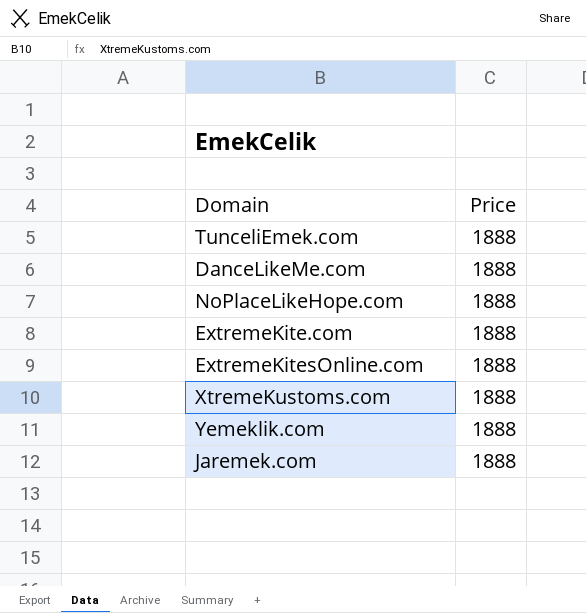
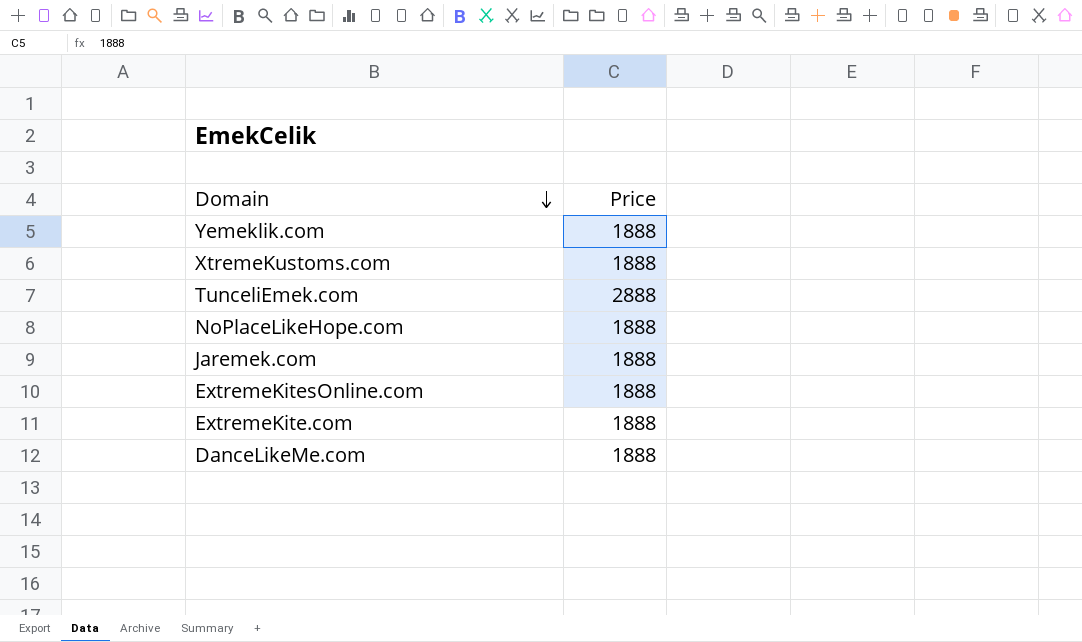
row order: none -> Domain descending
TunceliEmek.com | Price: 1888 -> 2888

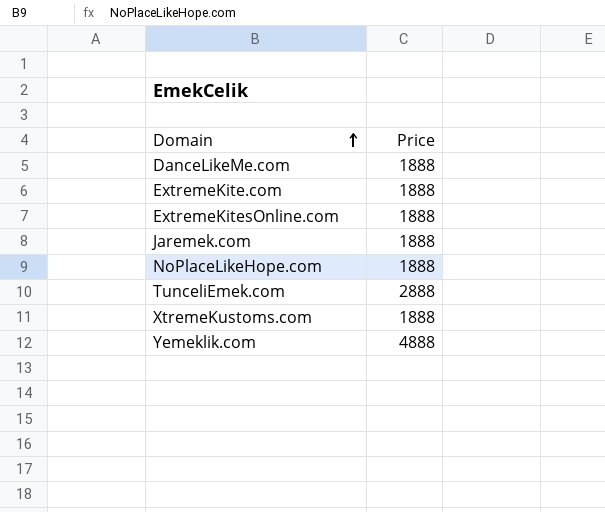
row order: Domain descending -> Domain ascending
Yemeklik.com | Price: 1888 -> 4888

